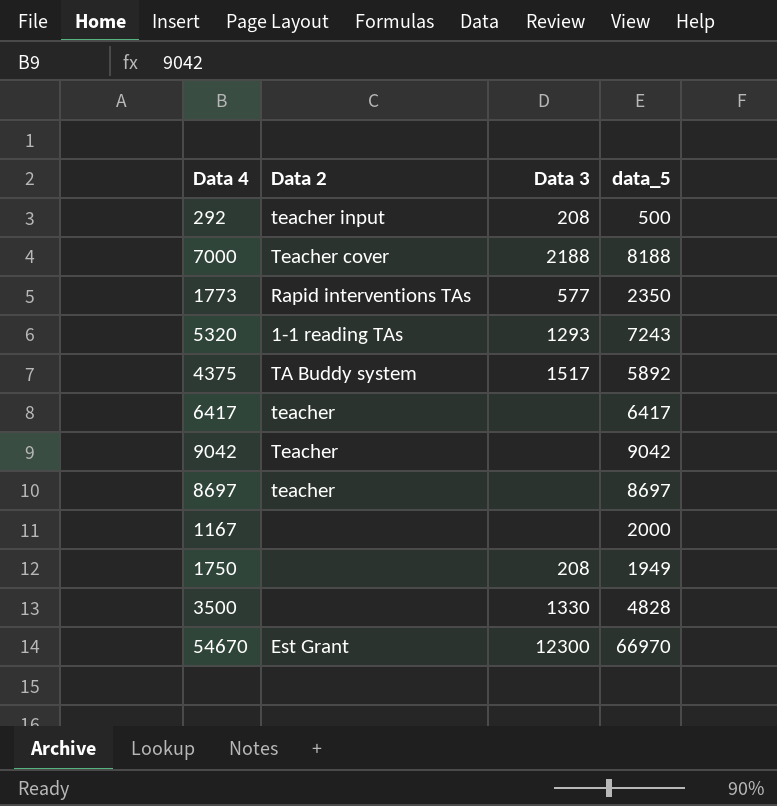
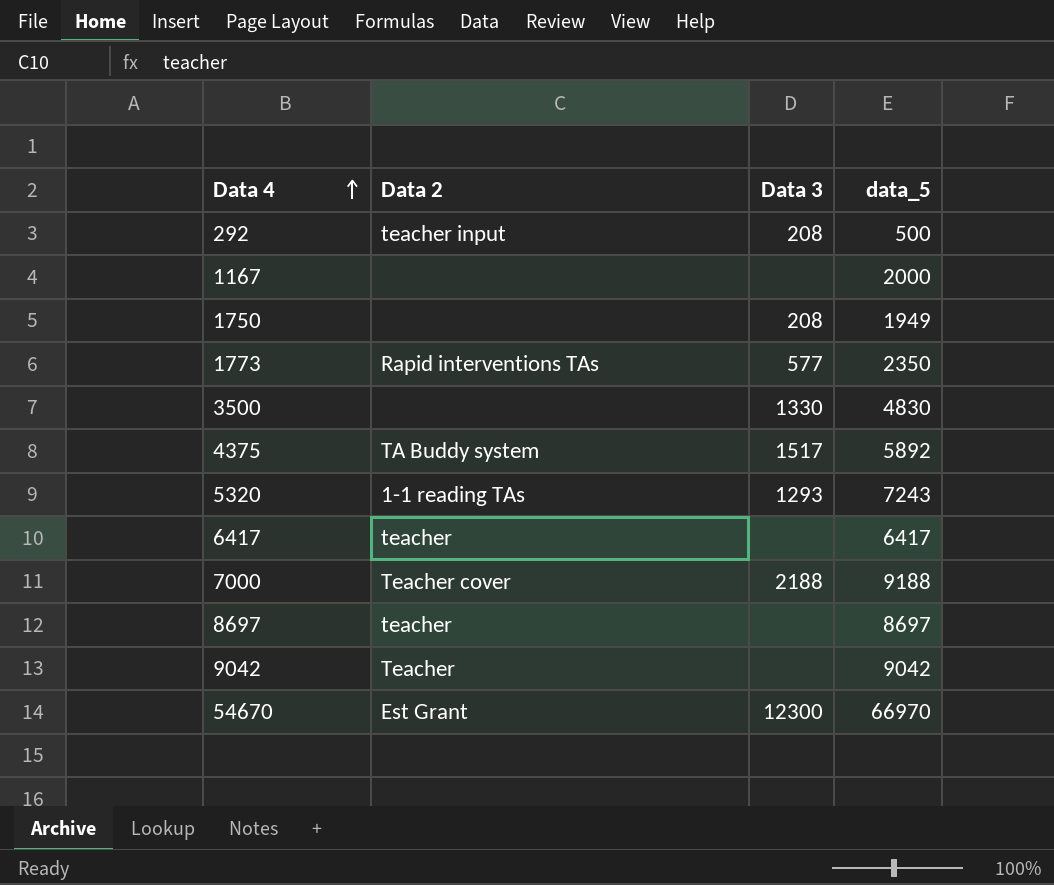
row order: none -> Data 4 ascending
3500 | data_5: 4828 -> 4830
7000 | data_5: 8188 -> 9188

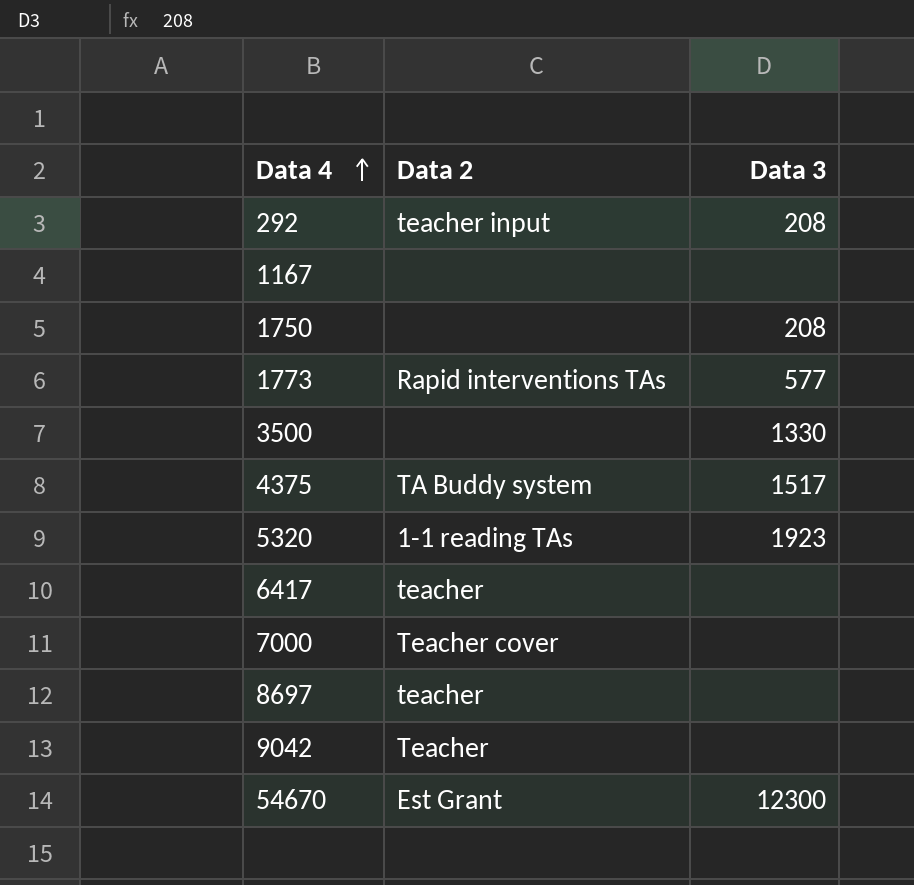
column data_5 | position: 4 -> none
5320 | Data 3: 1293 -> 1923
7000 | Data 3: 2188 -> none

